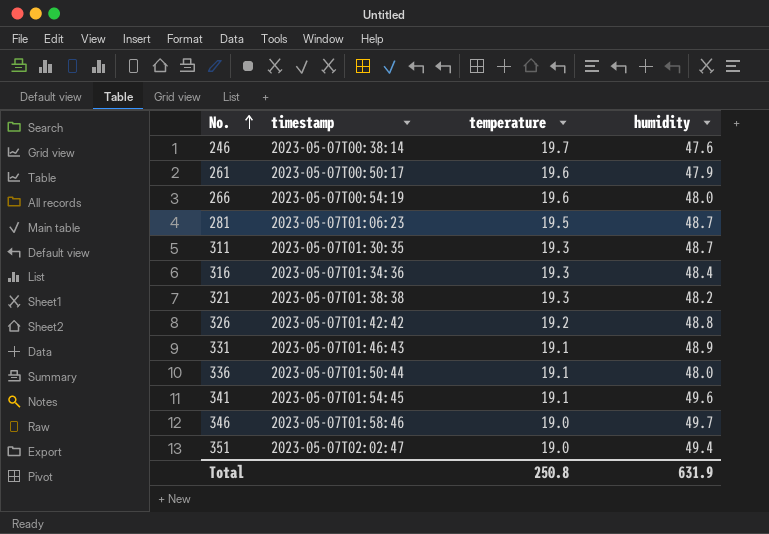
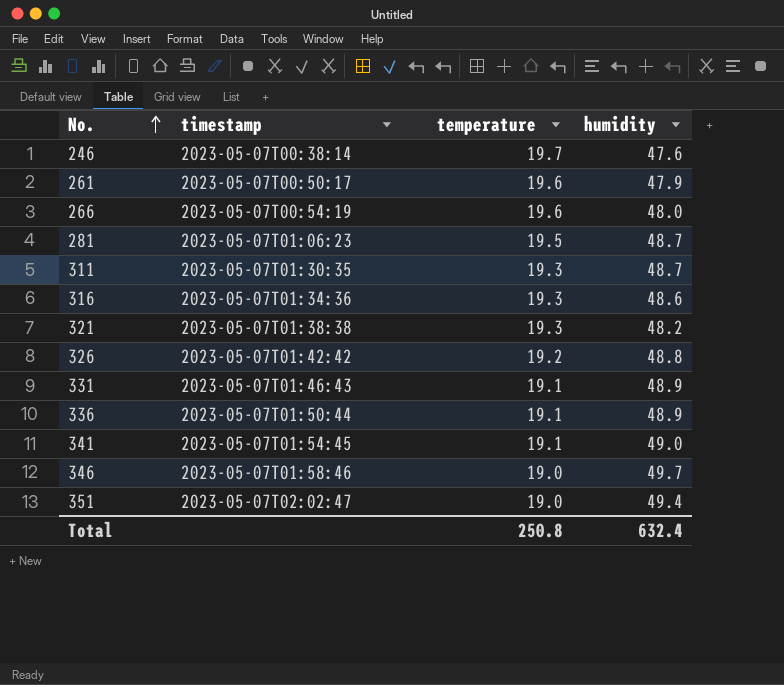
316 | humidity: 48.4 -> 48.6
336 | humidity: 48.0 -> 48.9
341 | humidity: 49.6 -> 49.0
Total | humidity: 631.9 -> 632.4

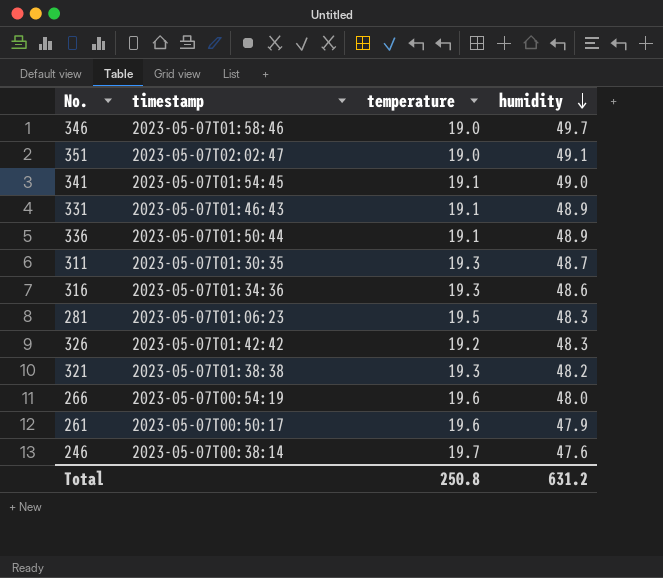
row order: No. ascending -> humidity descending
351 | humidity: 49.4 -> 49.1
281 | humidity: 48.7 -> 48.3
326 | humidity: 48.8 -> 48.3
Total | humidity: 632.4 -> 631.2

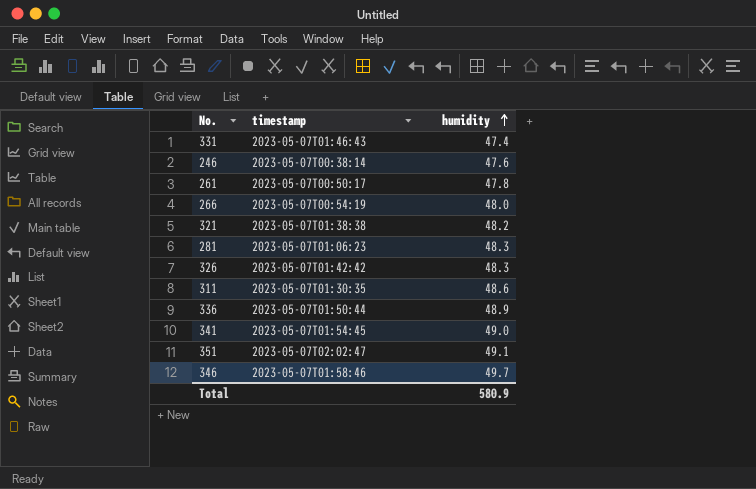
row order: humidity descending -> humidity ascending
column temperature | position: 3 -> none
row 316: 2023-05-07T01:34:36 | 19.3 | 48.6 -> none
331 | humidity: 48.9 -> 47.4
261 | humidity: 47.9 -> 47.8
311 | humidity: 48.7 -> 48.6
Total | humidity: 631.2 -> 580.9

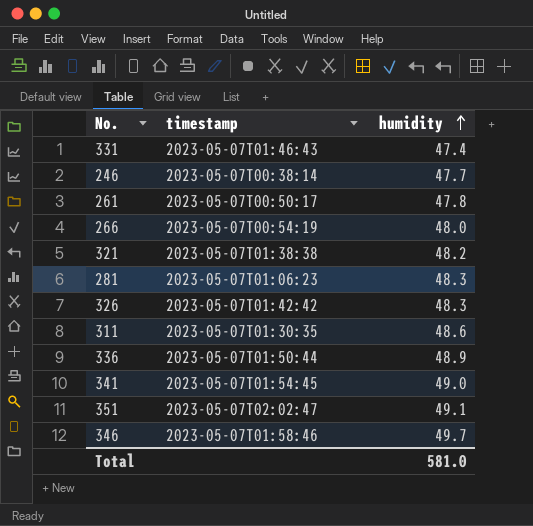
246 | humidity: 47.6 -> 47.7
Total | humidity: 580.9 -> 581.0

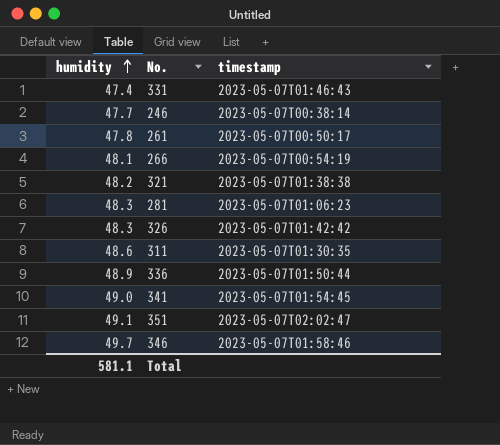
column humidity | position: 3 -> 1
266 | humidity: 48.0 -> 48.1
Total | humidity: 581.0 -> 581.1

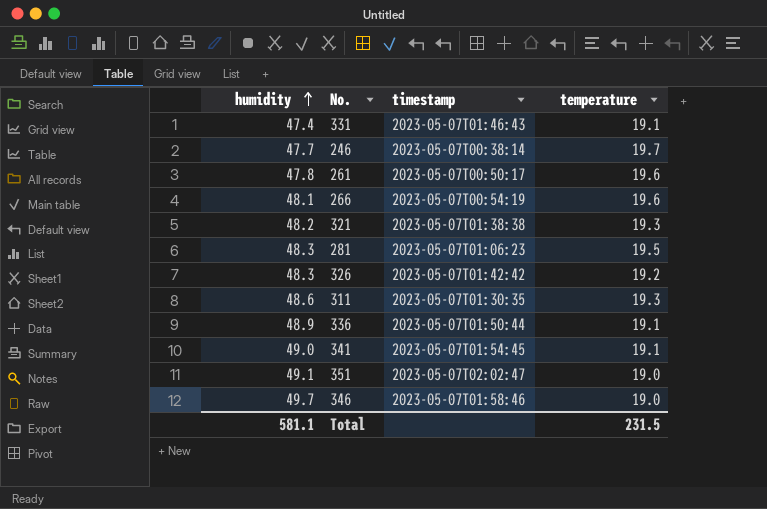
column temperature | position: none -> 4

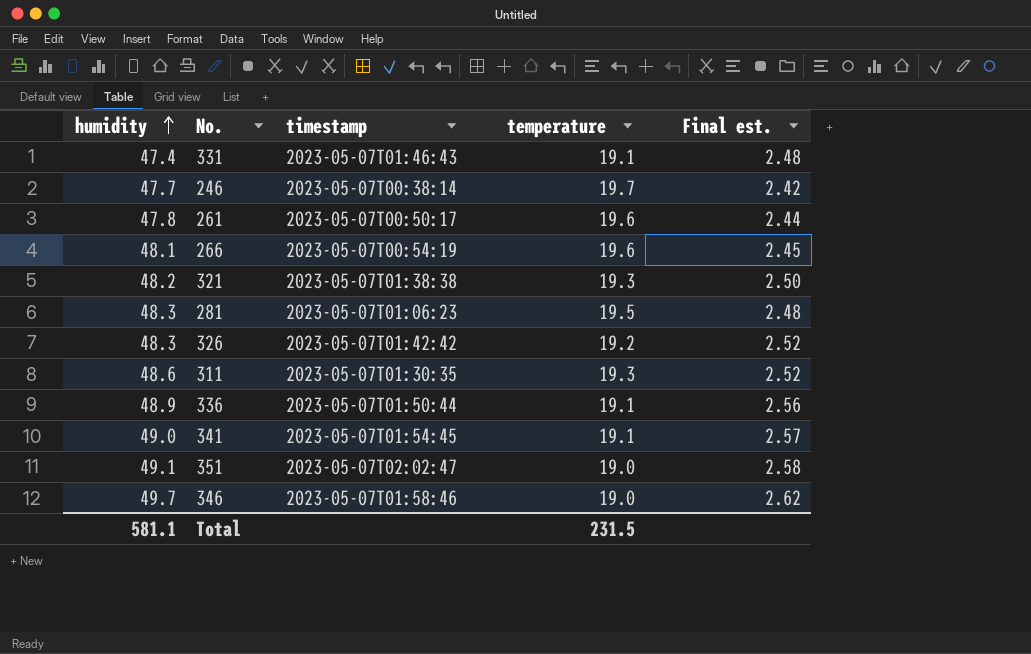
column Final est. | formula: none -> [humidity] / [temperature]

